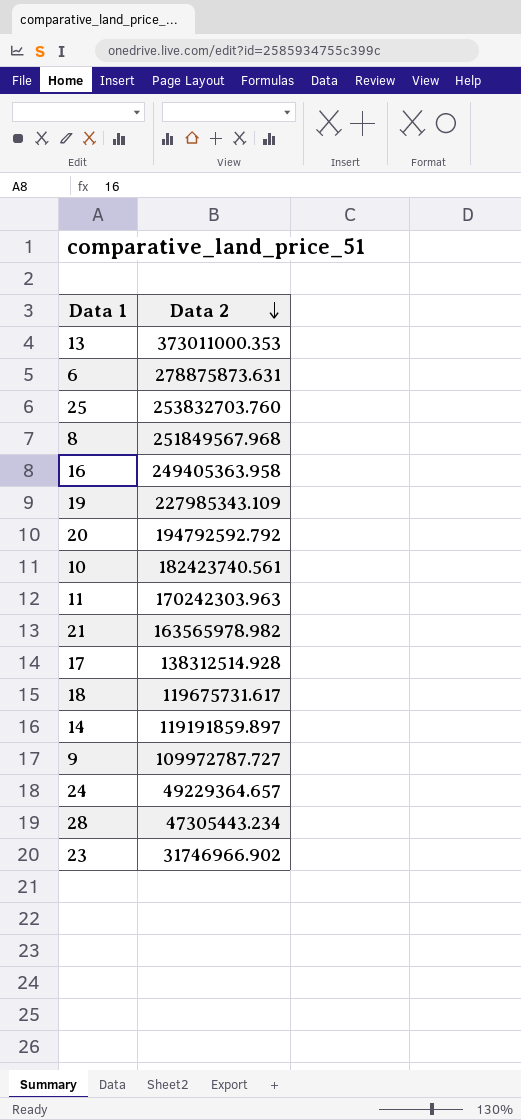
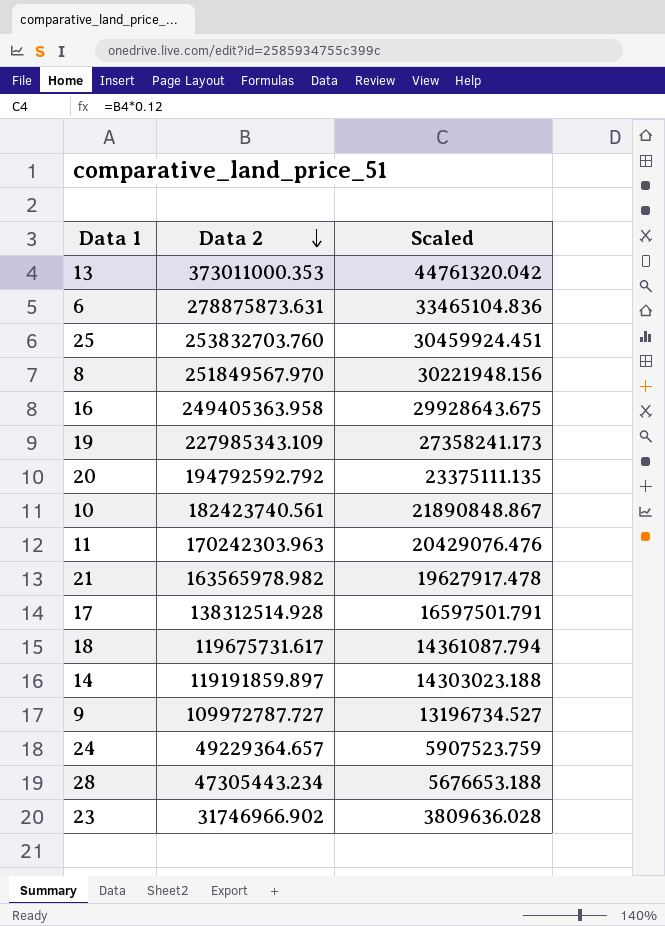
column Scaled | formula: none -> [Data 2] * 0.12
8 | Data 2: 251849567.968 -> 251849567.970

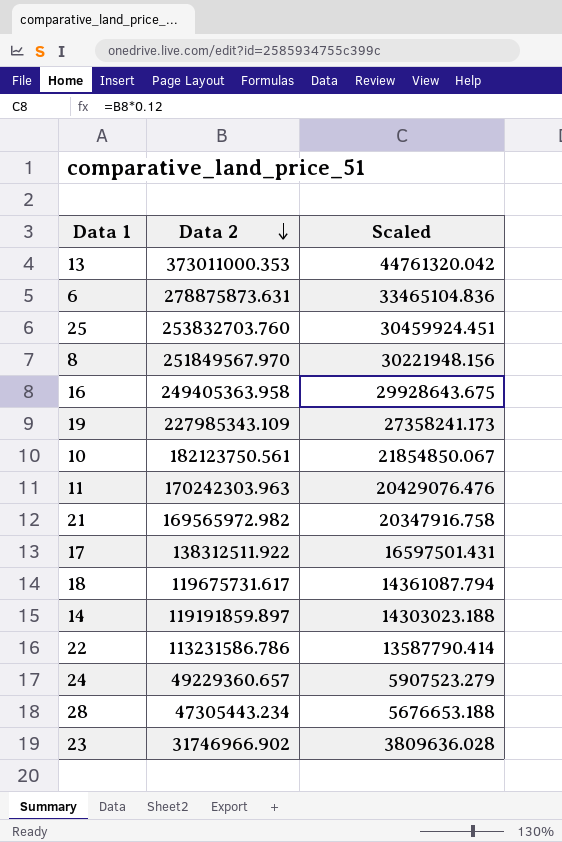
row 20: 194792592.792 | 23375111.135 -> none
row 9: 109972787.727 | 13196734.527 -> none
10 | Data 2: 182423740.561 -> 182123750.561
10 | Scaled: 21890848.867 -> 21854850.067
21 | Data 2: 163565978.982 -> 169565972.982
21 | Scaled: 19627917.478 -> 20347916.758
17 | Data 2: 138312514.928 -> 138312511.922
17 | Scaled: 16597501.791 -> 16597501.431
row 22: none -> 113231586.786 | 13587790.414
24 | Data 2: 49229364.657 -> 49229360.657
24 | Scaled: 5907523.759 -> 5907523.279

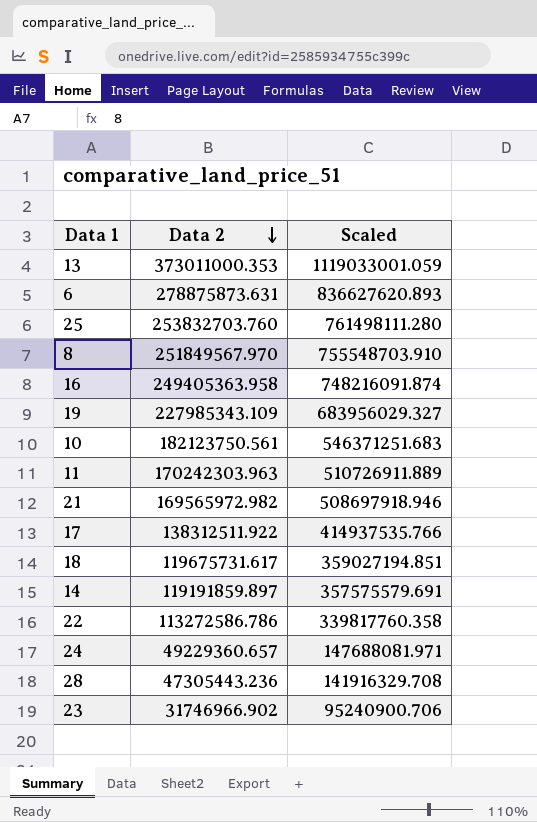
column Scaled | formula: [Data 2] * 0.12 -> [Data 2] * 3
22 | Data 2: 113231586.786 -> 113272586.786
28 | Data 2: 47305443.234 -> 47305443.236

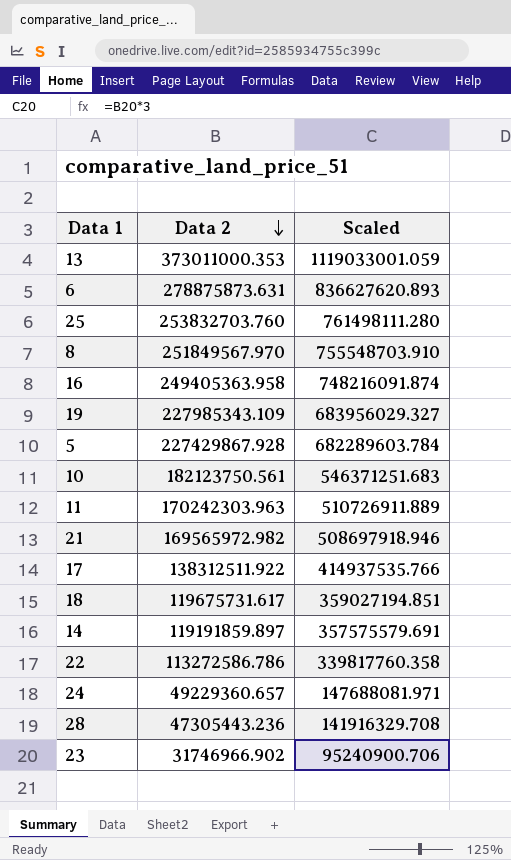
row 5: none -> 227429867.928 | 682289603.784

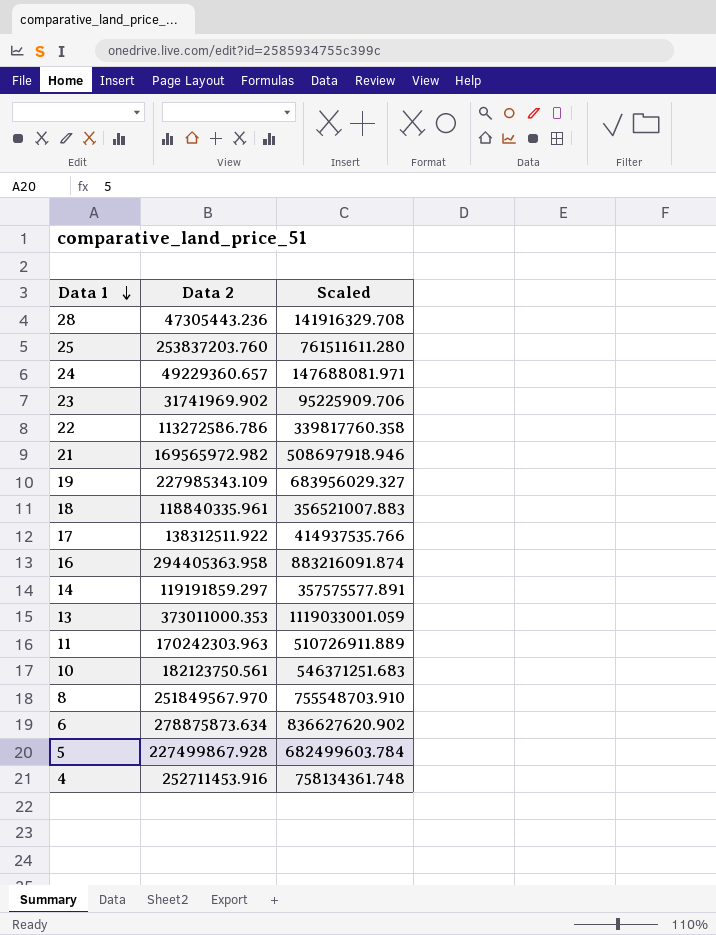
row order: Data 2 descending -> Data 1 descending
25 | Data 2: 253832703.760 -> 253837203.760
25 | Scaled: 761498111.280 -> 761511611.280
23 | Data 2: 31746966.902 -> 31741969.902
23 | Scaled: 95240900.706 -> 95225909.706
18 | Data 2: 119675731.617 -> 118840335.961
18 | Scaled: 359027194.851 -> 356521007.883
16 | Data 2: 249405363.958 -> 294405363.958
16 | Scaled: 748216091.874 -> 883216091.874
14 | Data 2: 119191859.897 -> 119191859.297
14 | Scaled: 357575579.691 -> 357575577.891
6 | Data 2: 278875873.631 -> 278875873.634
6 | Scaled: 836627620.893 -> 836627620.902
5 | Data 2: 227429867.928 -> 227499867.928
5 | Scaled: 682289603.784 -> 682499603.784
row 4: none -> 252711453.916 | 758134361.748

